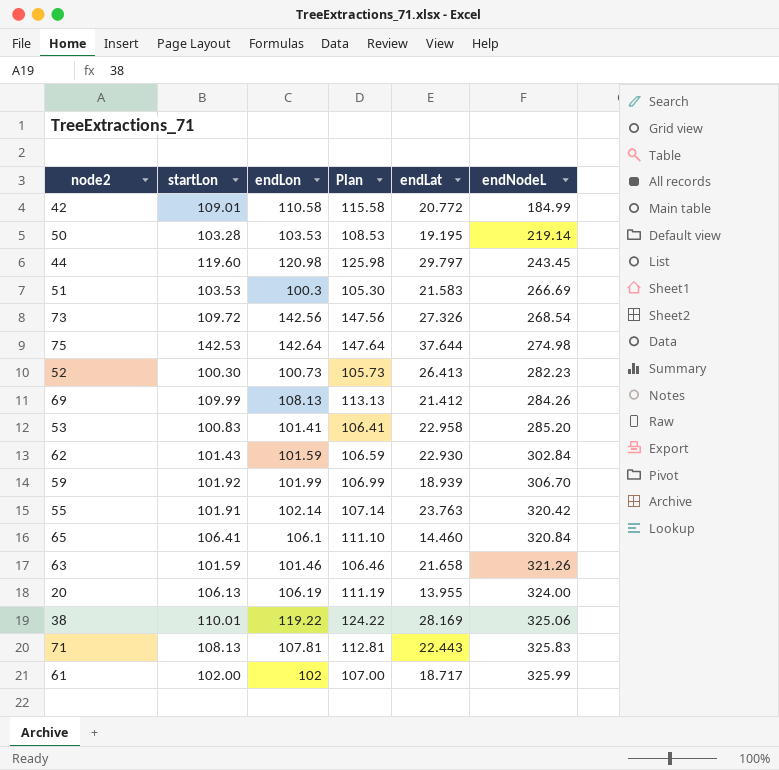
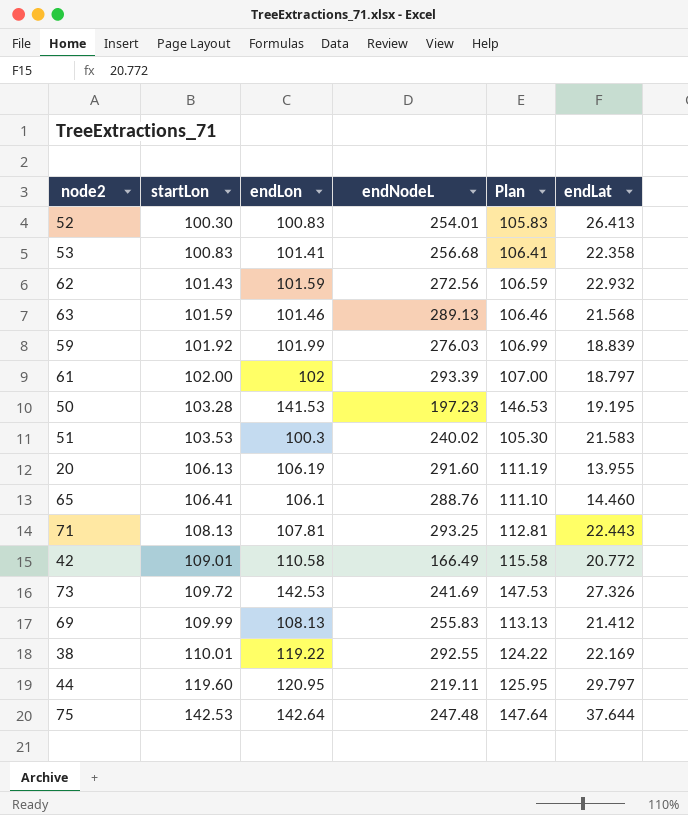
row order: endNodeL ascending -> startLon ascending
column endNodeL | position: 6 -> 4
row 55: 101.91 | 102.14 | 107.14 | 23.763 | 320.42 -> none
52 | endLon: 100.73 -> 100.83
52 | endNodeL: 282.23 -> 254.01
52 | Plan: 105.73 -> 105.83
53 | endNodeL: 285.20 -> 256.68
53 | endLat: 22.958 -> 22.358
62 | endNodeL: 302.84 -> 272.56
62 | endLat: 22.930 -> 22.932
63 | endNodeL: 321.26 -> 289.13
63 | endLat: 21.658 -> 21.568
59 | endNodeL: 306.70 -> 276.03
59 | endLat: 18.939 -> 18.839
61 | endNodeL: 325.99 -> 293.39
61 | endLat: 18.717 -> 18.797
50 | endLon: 103.53 -> 141.53
50 | endNodeL: 219.14 -> 197.23
50 | Plan: 108.53 -> 146.53
51 | endNodeL: 266.69 -> 240.02
20 | endNodeL: 324.00 -> 291.60
65 | endNodeL: 320.84 -> 288.76
71 | endNodeL: 325.83 -> 293.25
42 | endNodeL: 184.99 -> 166.49
73 | endLon: 142.56 -> 142.53
73 | endNodeL: 268.54 -> 241.69
73 | Plan: 147.56 -> 147.53
69 | endNodeL: 284.26 -> 255.83
38 | endNodeL: 325.06 -> 292.55
38 | endLat: 28.169 -> 22.169
44 | endLon: 120.98 -> 120.95
44 | endNodeL: 243.45 -> 219.11
44 | Plan: 125.98 -> 125.95
75 | endNodeL: 274.98 -> 247.48

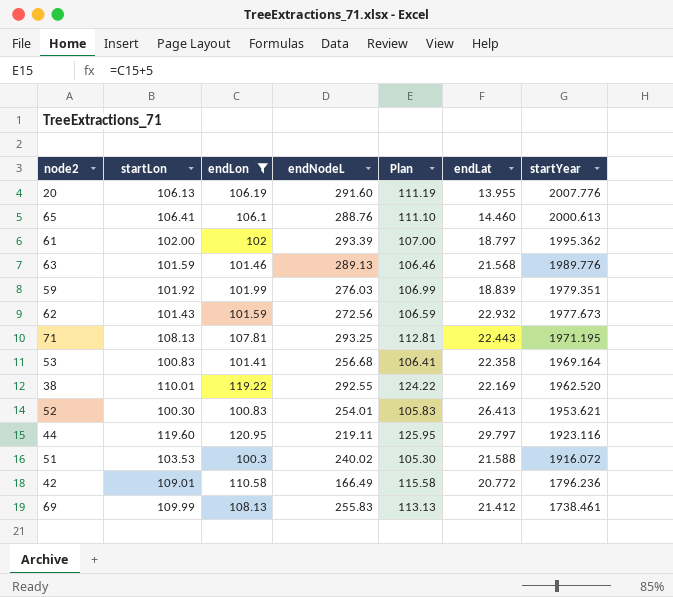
filter: none -> endLon <= 120.95
row order: startLon ascending -> startYear descending
column startYear | position: none -> 7
51 | endLat: 21.583 -> 21.588

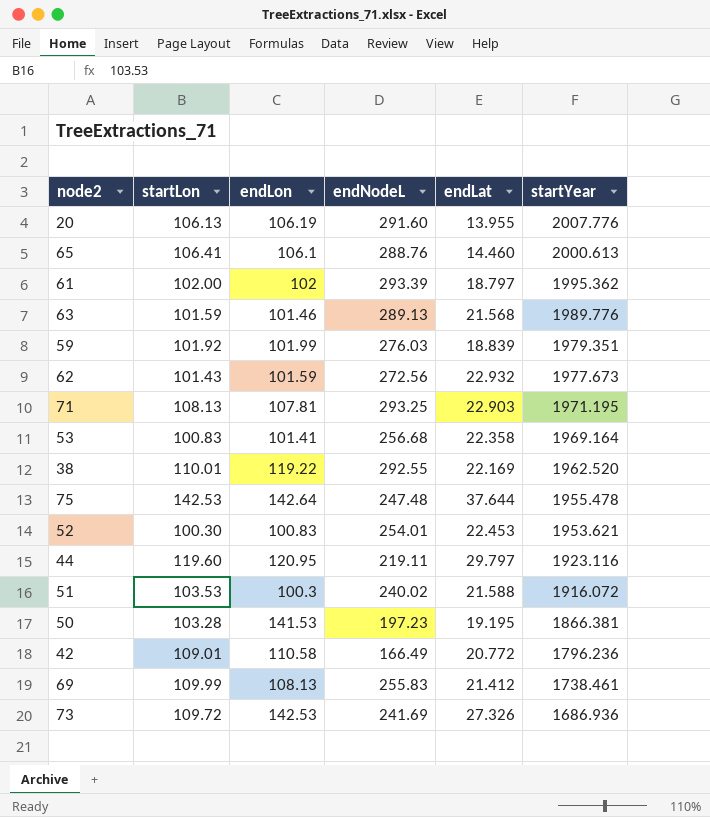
filter: endLon <= 120.95 -> none
column Plan | formula: [endLon] + 5 -> none
71 | endLat: 22.443 -> 22.903
52 | endLat: 26.413 -> 22.453

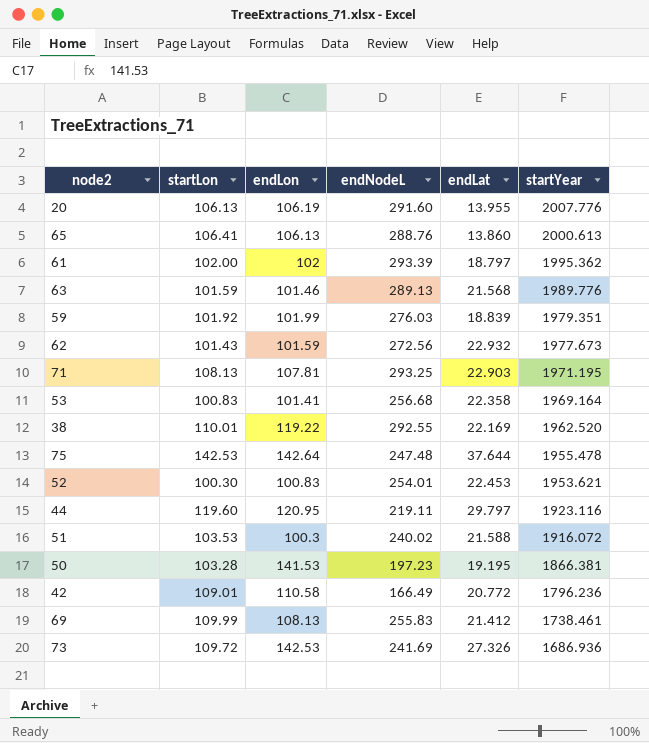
65 | endLon: 106.1 -> 106.13
65 | endLat: 14.460 -> 13.860

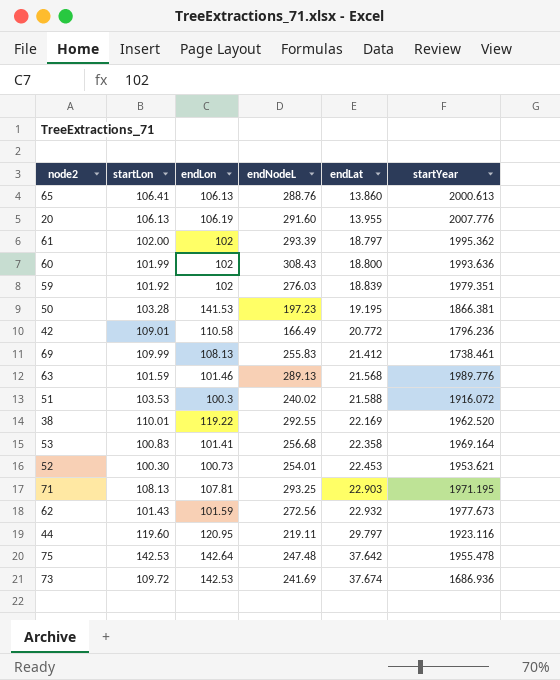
row order: startYear descending -> endLat ascending
row 60: none -> 101.99 | 102 | 308.43 | 18.800 | 1993.636
59 | endLon: 101.99 -> 102
52 | endLon: 100.83 -> 100.73
75 | endLat: 37.644 -> 37.642
73 | endLat: 27.326 -> 37.674

